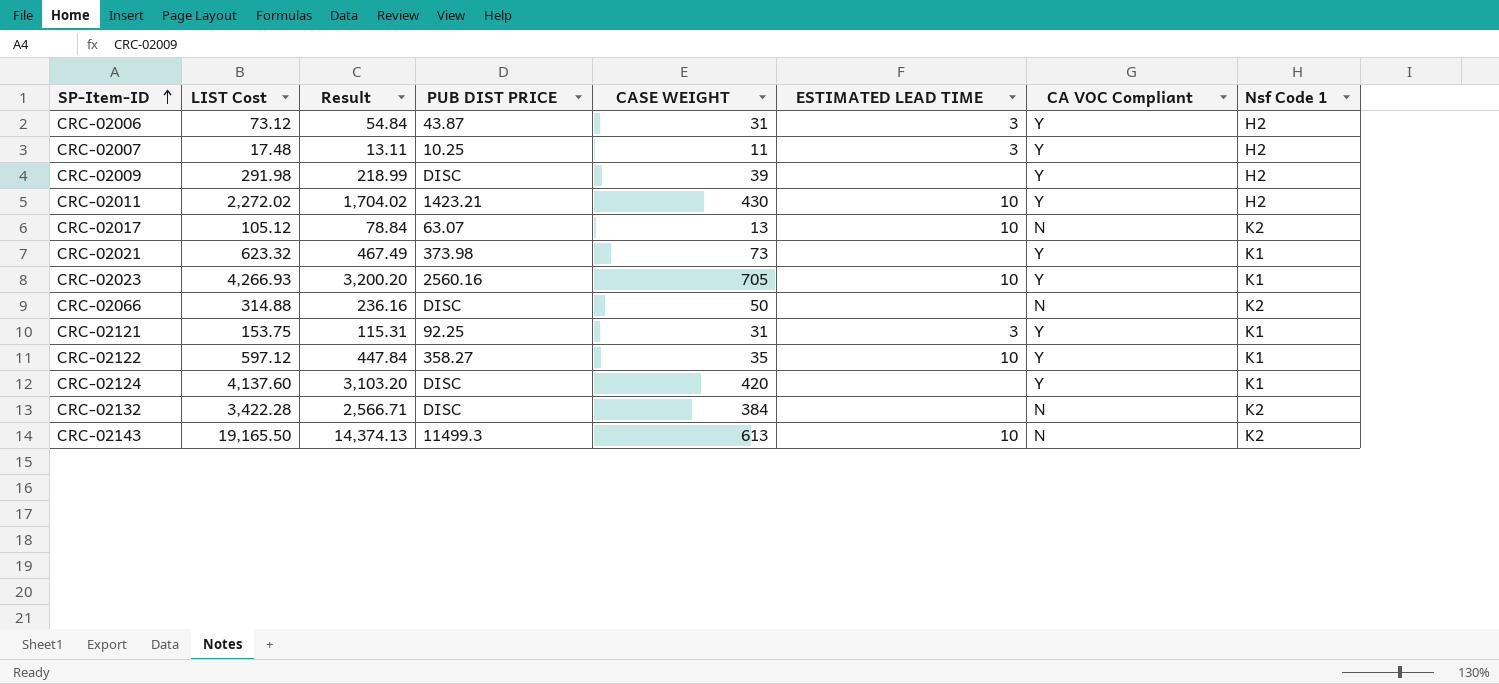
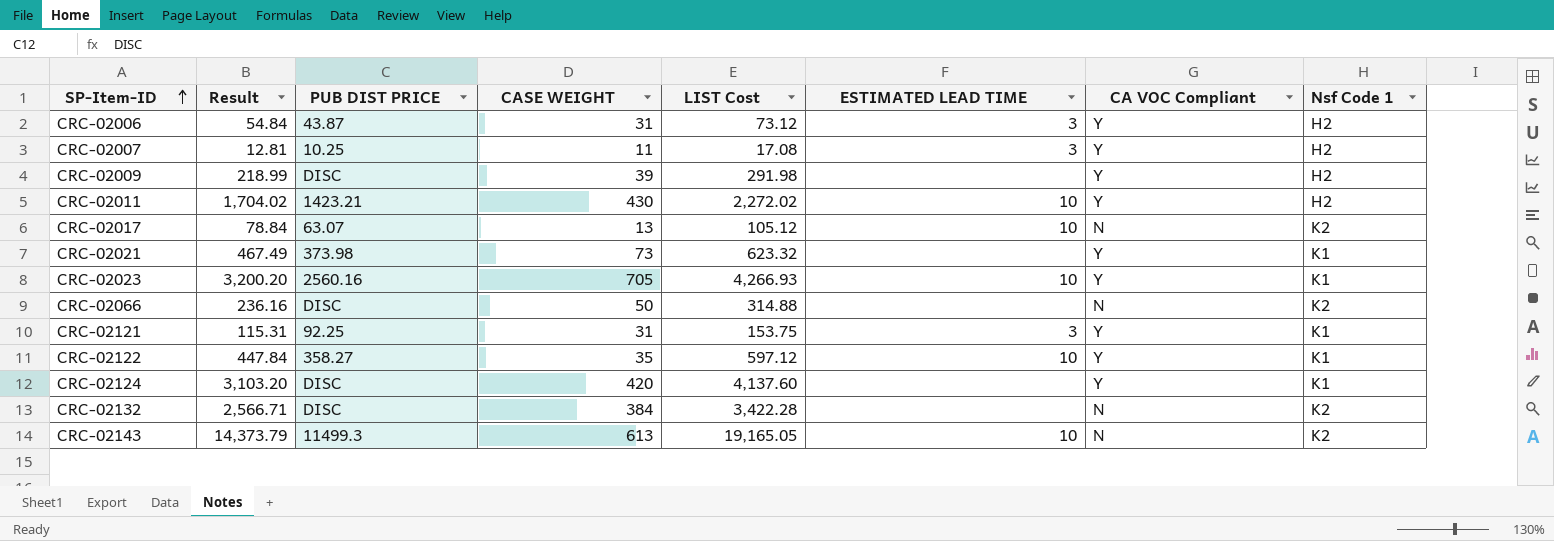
column LIST Cost | position: 2 -> 5
CRC-02007 | Result: 13.11 -> 12.81
CRC-02007 | LIST Cost: 17.48 -> 17.08
CRC-02143 | Result: 14,374.13 -> 14,373.79
CRC-02143 | LIST Cost: 19,165.50 -> 19,165.05

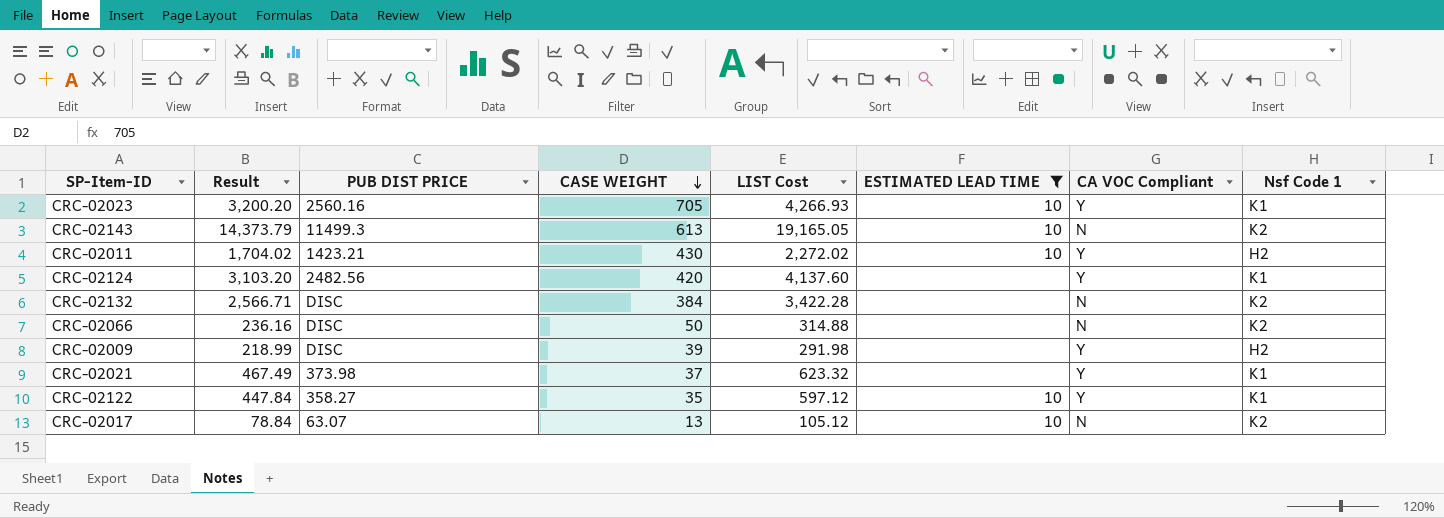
filter: none -> ESTIMATED LEAD TIME != 3
row order: SP-Item-ID ascending -> CASE WEIGHT descending
CRC-02124 | PUB DIST PRICE: DISC -> 2482.56
CRC-02021 | CASE WEIGHT: 73 -> 37

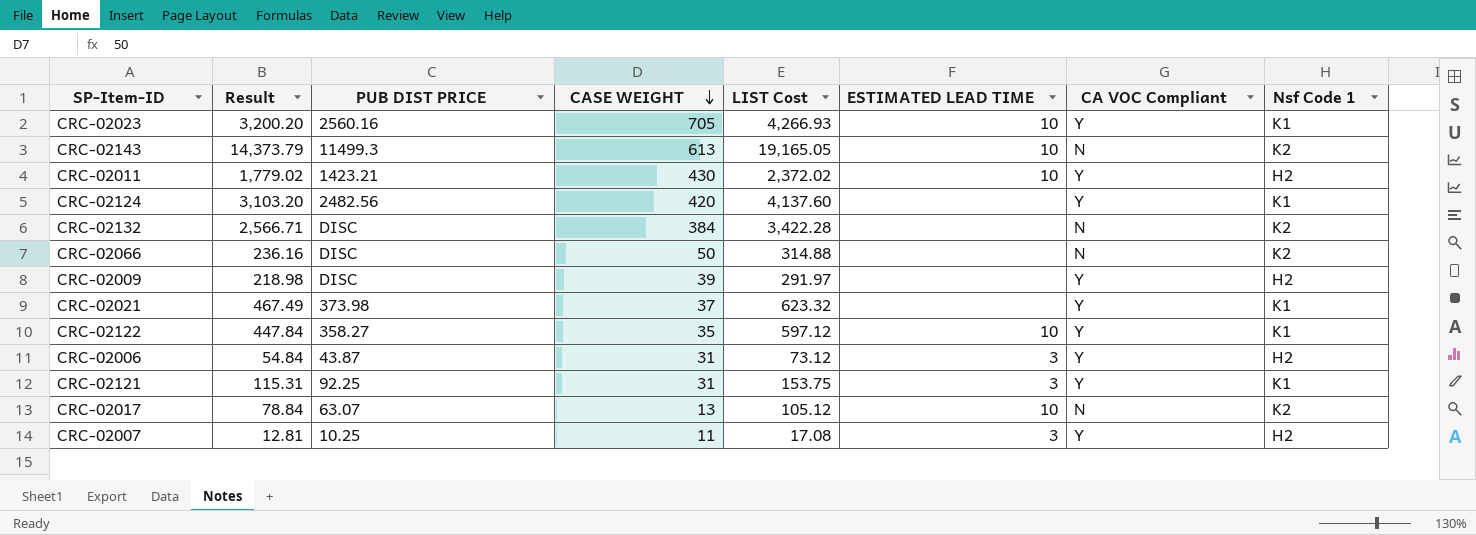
filter: ESTIMATED LEAD TIME != 3 -> none
CRC-02011 | Result: 1,704.02 -> 1,779.02
CRC-02011 | LIST Cost: 2,272.02 -> 2,372.02
CRC-02009 | Result: 218.99 -> 218.98
CRC-02009 | LIST Cost: 291.98 -> 291.97

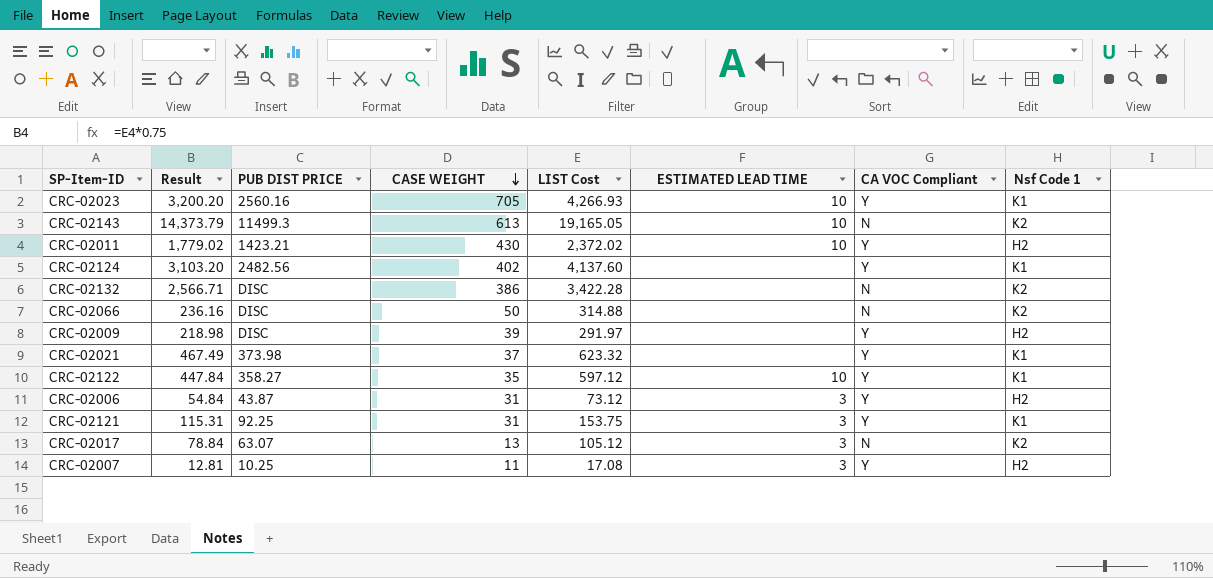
CRC-02124 | CASE WEIGHT: 420 -> 402
CRC-02132 | CASE WEIGHT: 384 -> 386
CRC-02017 | ESTIMATED LEAD TIME: 10 -> 3

